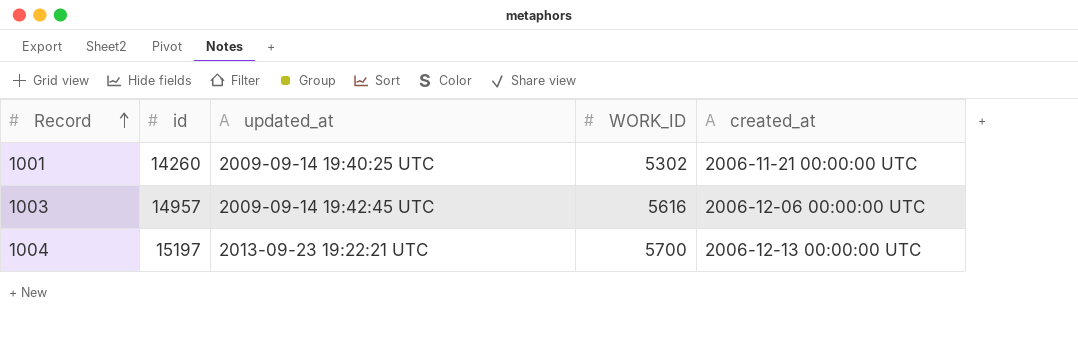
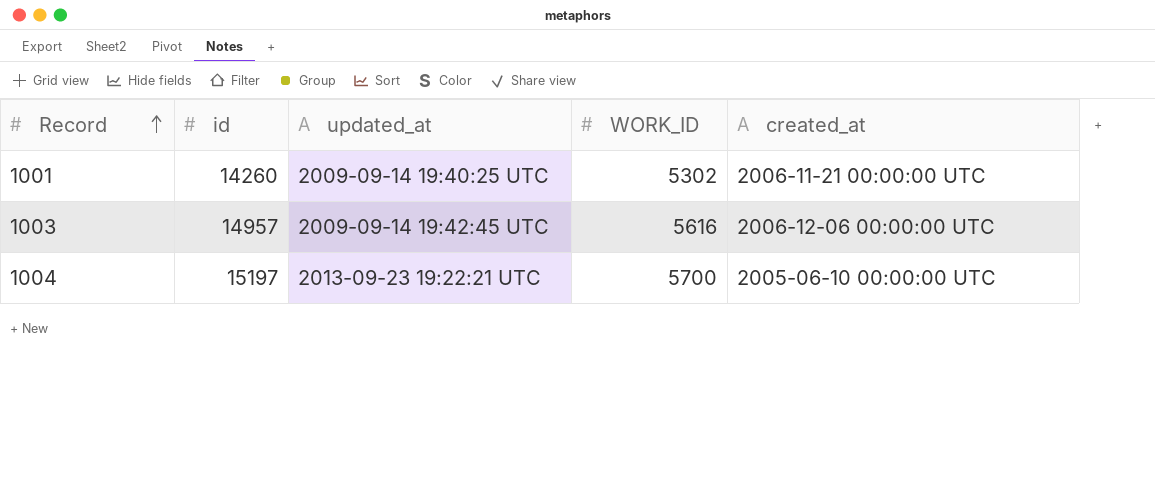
1004 | created_at: 2006-12-13 00:00:00 UTC -> 2005-06-10 00:00:00 UTC

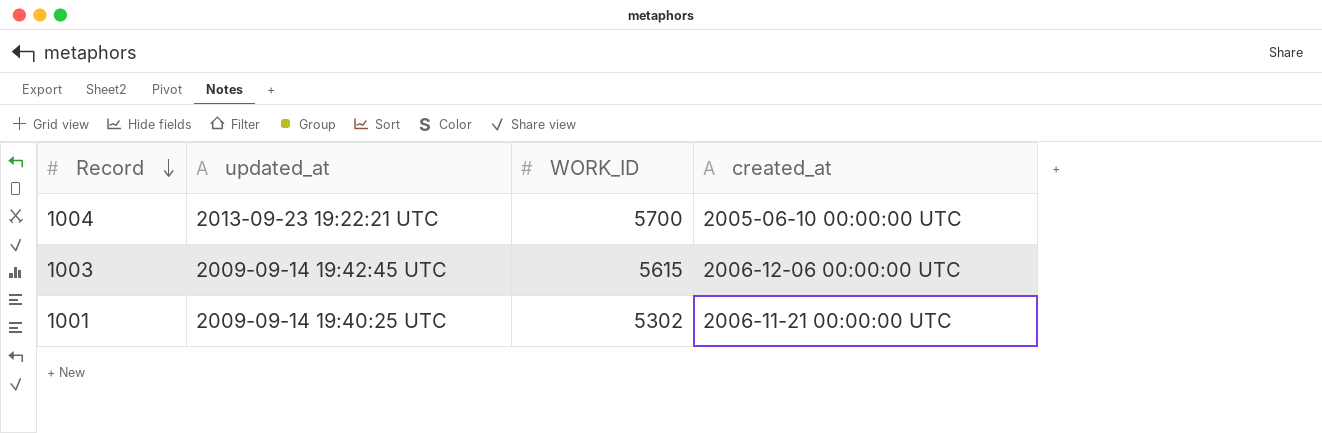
row order: Record ascending -> Record descending
column id | position: 2 -> none
1003 | WORK_ID: 5616 -> 5615

